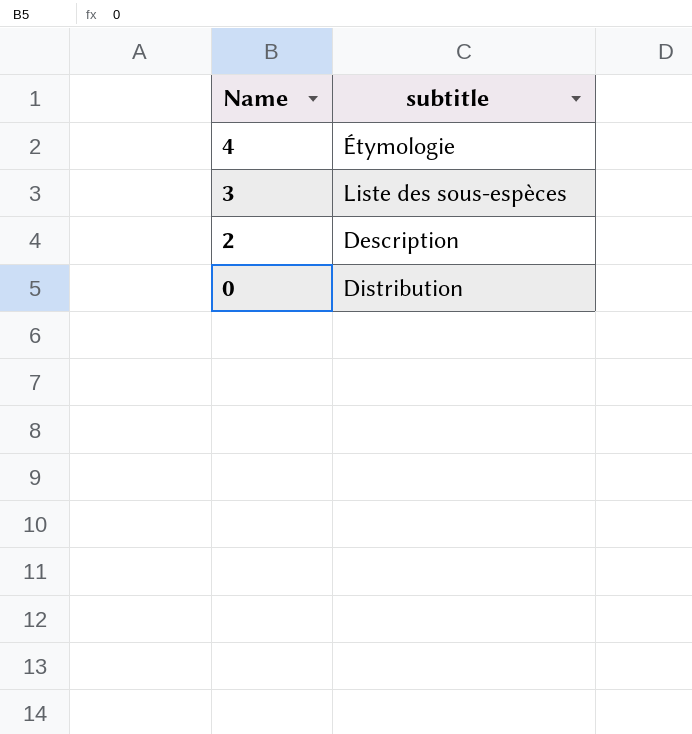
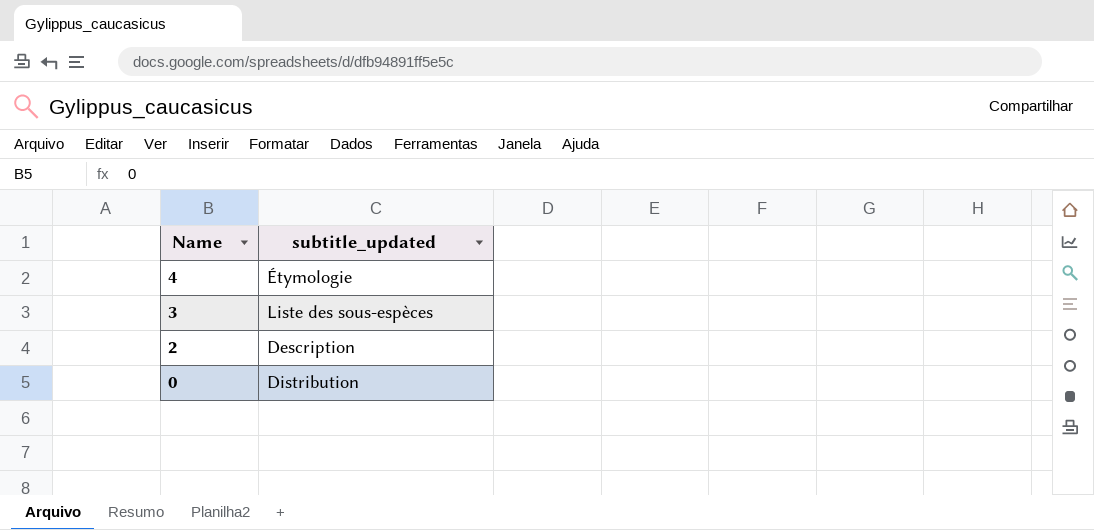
column name: subtitle -> subtitle_updated

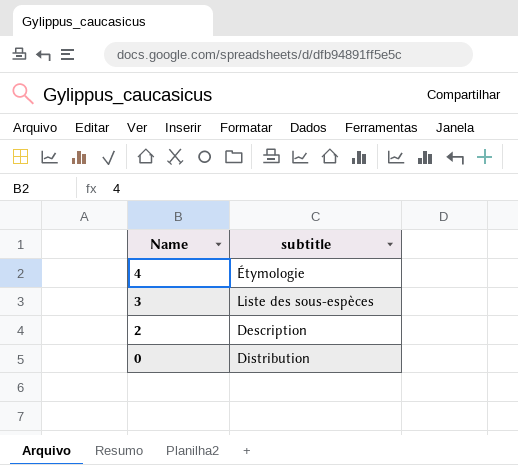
column name: subtitle_updated -> subtitle

